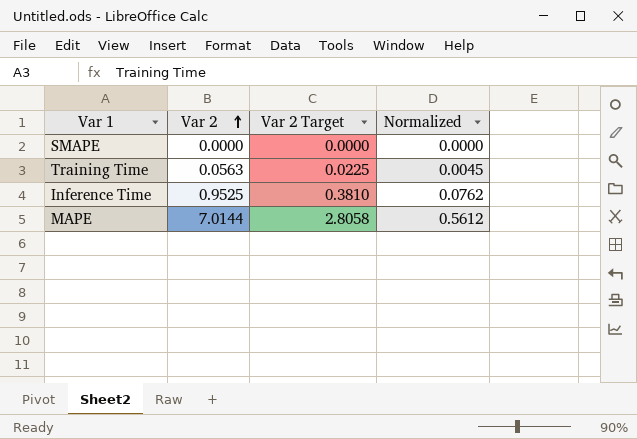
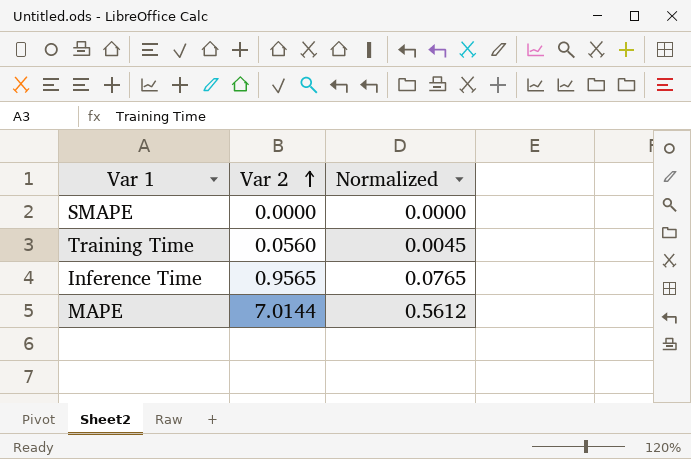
column Var 2 Target | formula: [Var 2] * 0.4 -> none
Training Time | Var 2: 0.0563 -> 0.0560
Inference Time | Var 2: 0.9525 -> 0.9565
Inference Time | Normalized: 0.0762 -> 0.0765

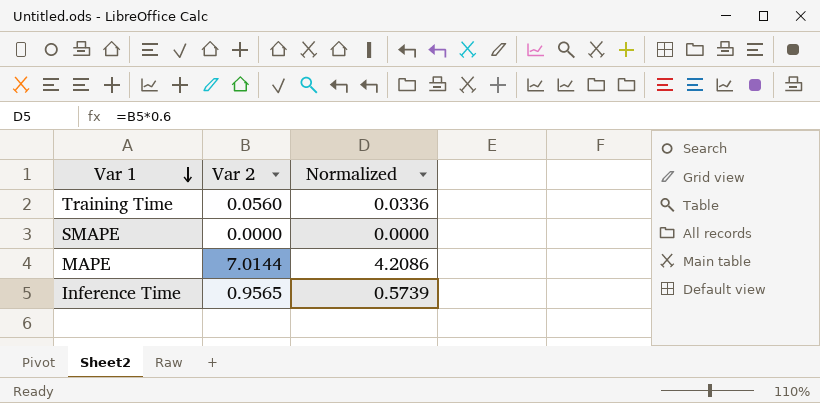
row order: Var 2 ascending -> Var 1 descending
column Normalized | formula: [Var 2] * 0.08 -> [Var 2] * 0.6

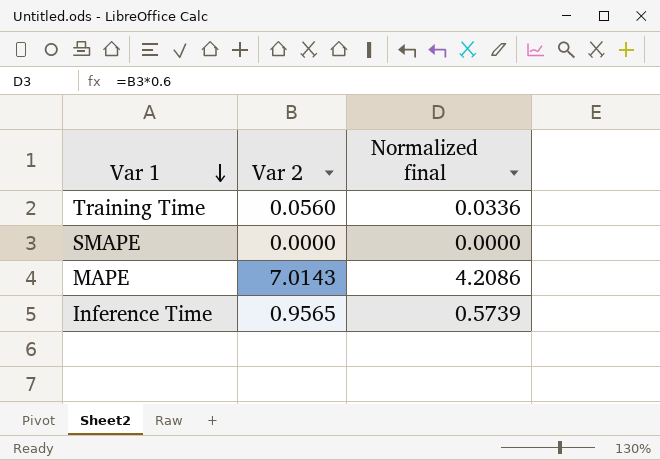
column name: Normalized -> Normalized final
MAPE | Var 2: 7.0144 -> 7.0143

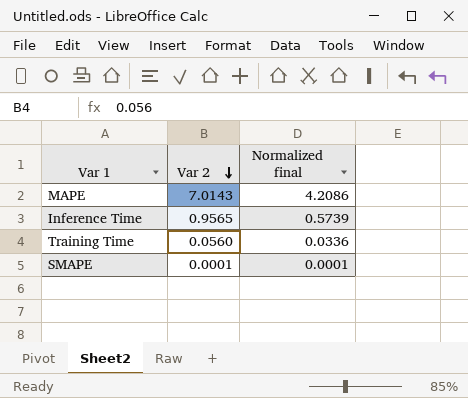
row order: Var 1 descending -> Var 2 descending
SMAPE | Var 2: 0.0000 -> 0.0001
SMAPE | Normalized final: 0.0000 -> 0.0001

